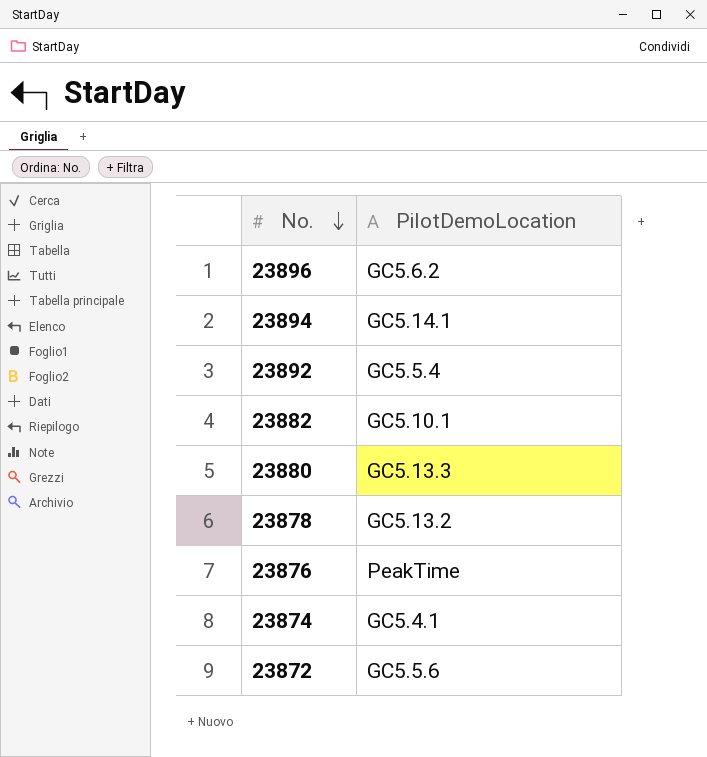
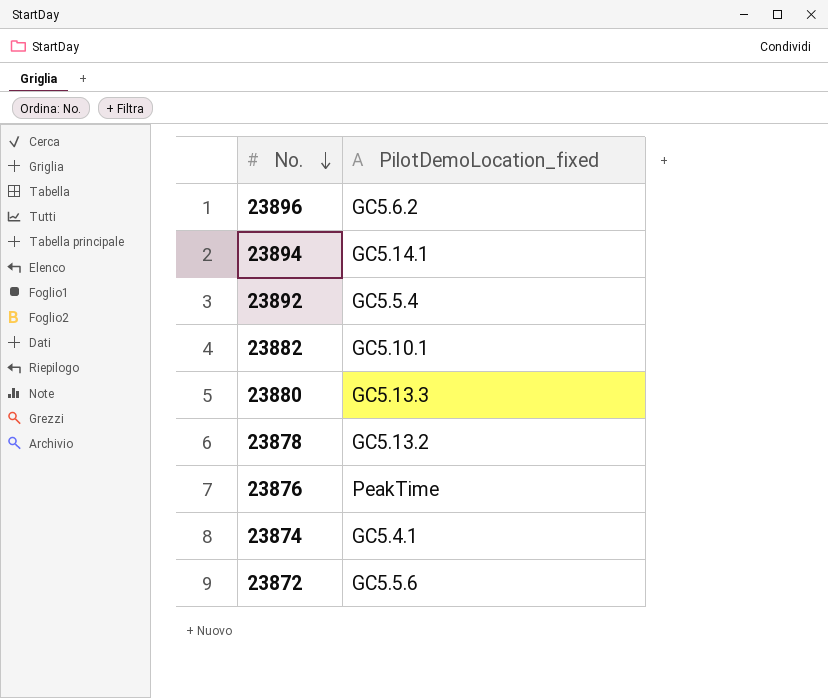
column name: PilotDemoLocation -> PilotDemoLocation_fixed

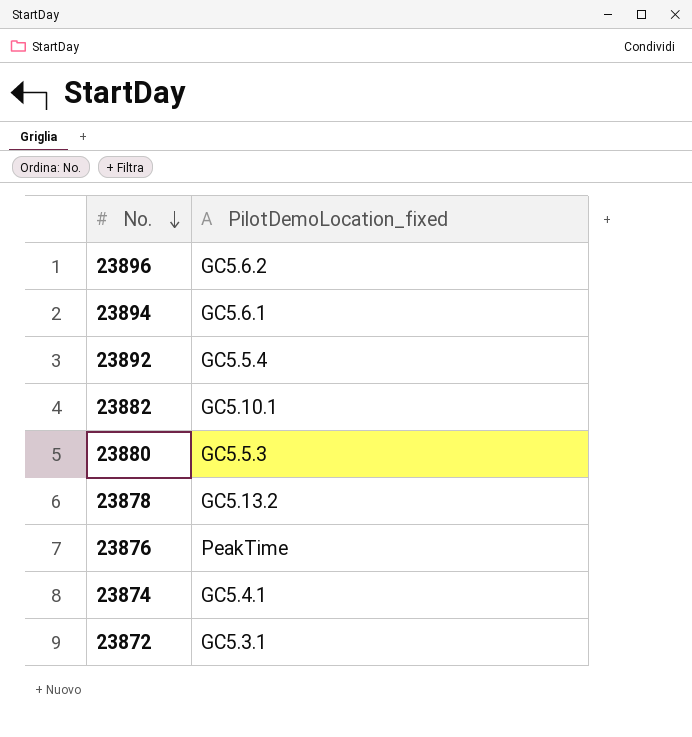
23894 | PilotDemoLocation_fixed: GC5.14.1 -> GC5.6.1
23880 | PilotDemoLocation_fixed: GC5.13.3 -> GC5.5.3
23872 | PilotDemoLocation_fixed: GC5.5.6 -> GC5.3.1

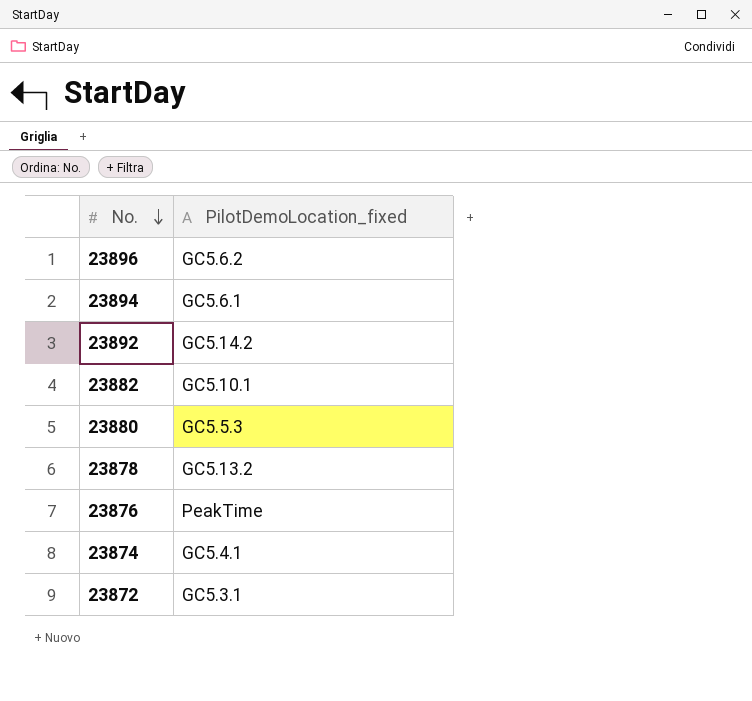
23892 | PilotDemoLocation_fixed: GC5.5.4 -> GC5.14.2

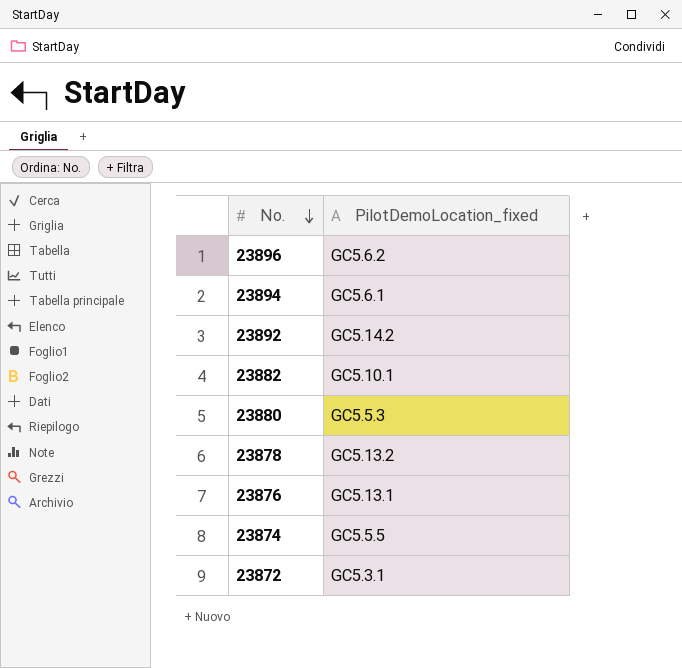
23876 | PilotDemoLocation_fixed: PeakTime -> GC5.13.1
23874 | PilotDemoLocation_fixed: GC5.4.1 -> GC5.5.5

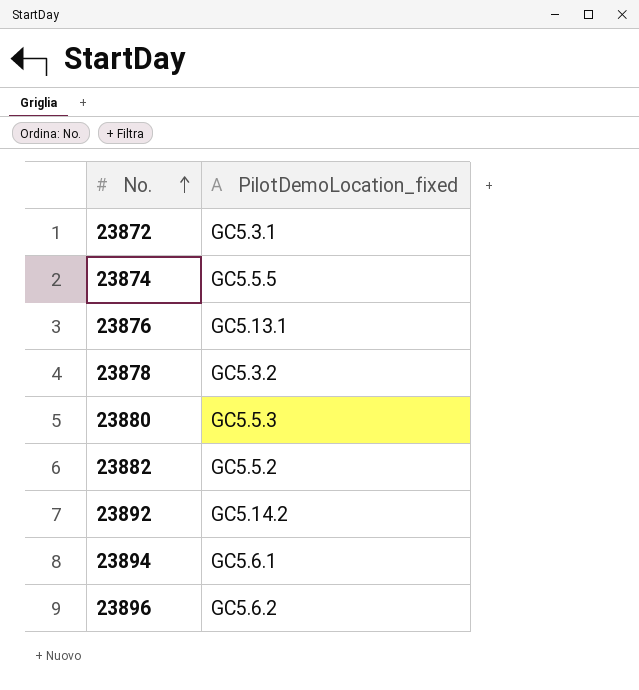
row order: No. descending -> No. ascending
23878 | PilotDemoLocation_fixed: GC5.13.2 -> GC5.3.2
23882 | PilotDemoLocation_fixed: GC5.10.1 -> GC5.5.2

